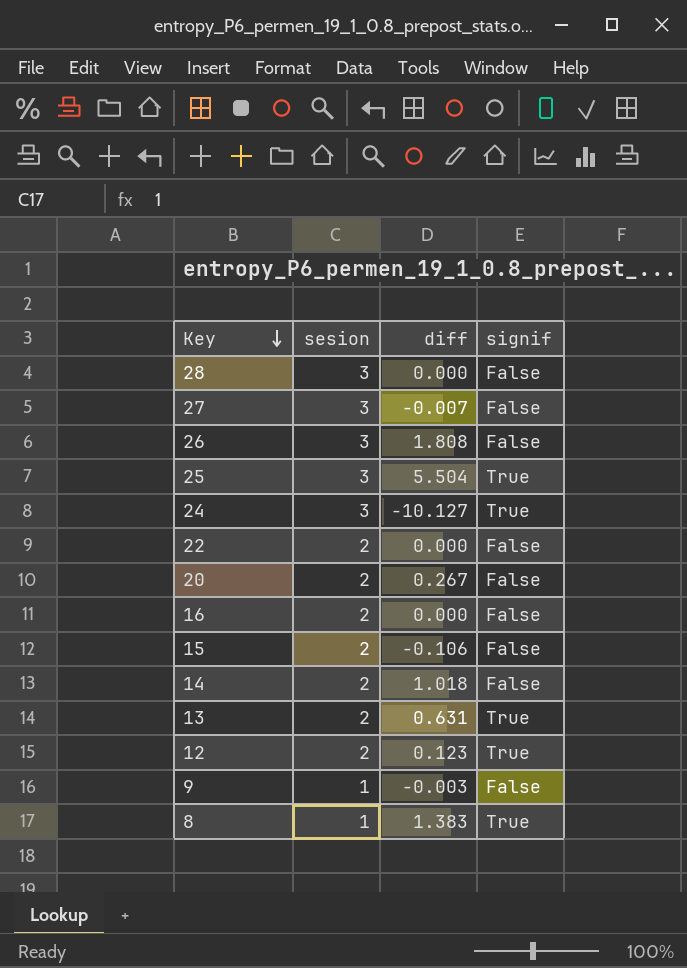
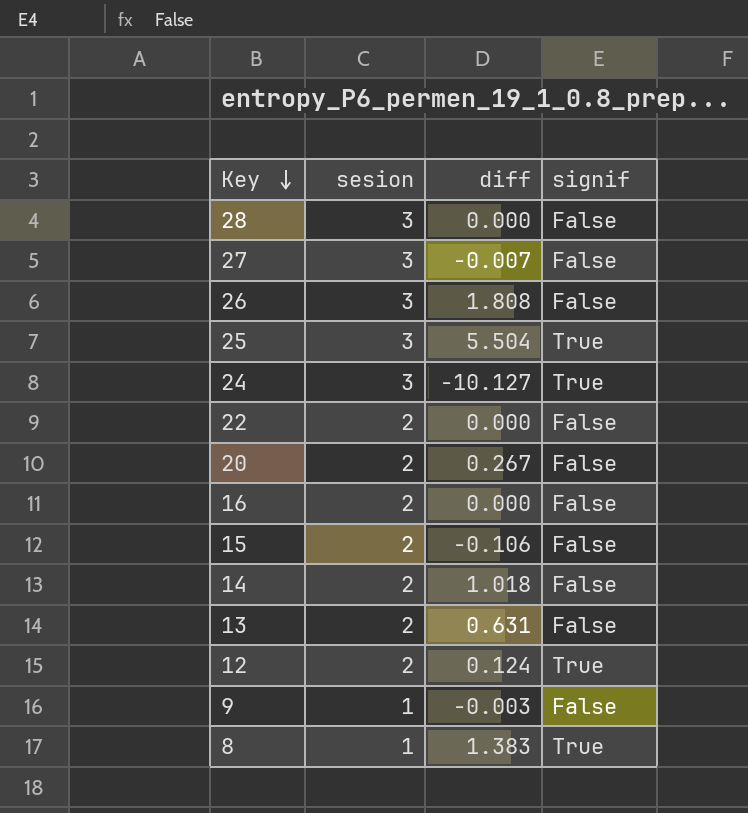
13 | signif: True -> False
12 | diff: 0.123 -> 0.124

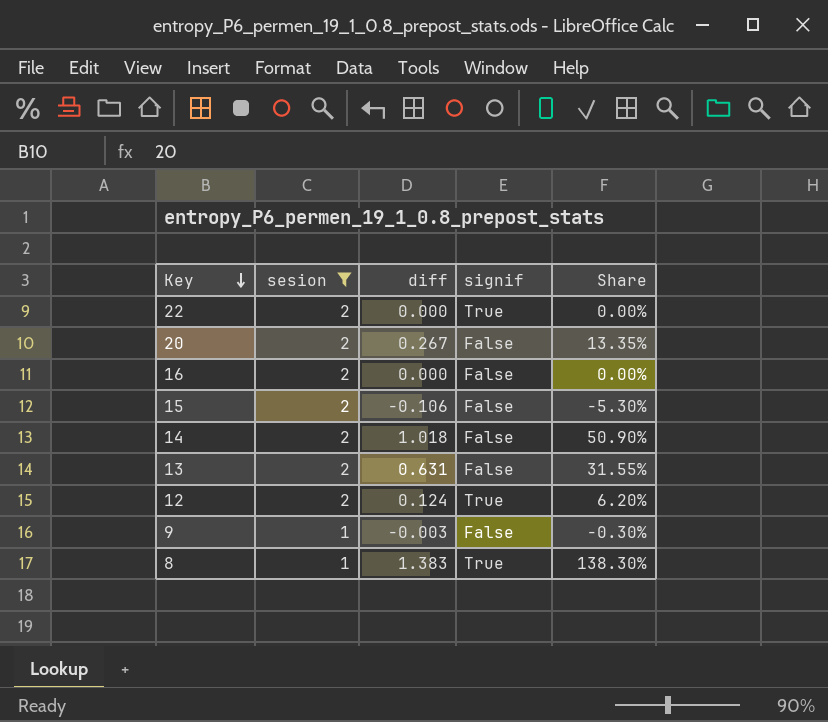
filter: none -> sesion != 3
column Share | formula: none -> [diff] / [sesion]
22 | signif: False -> True

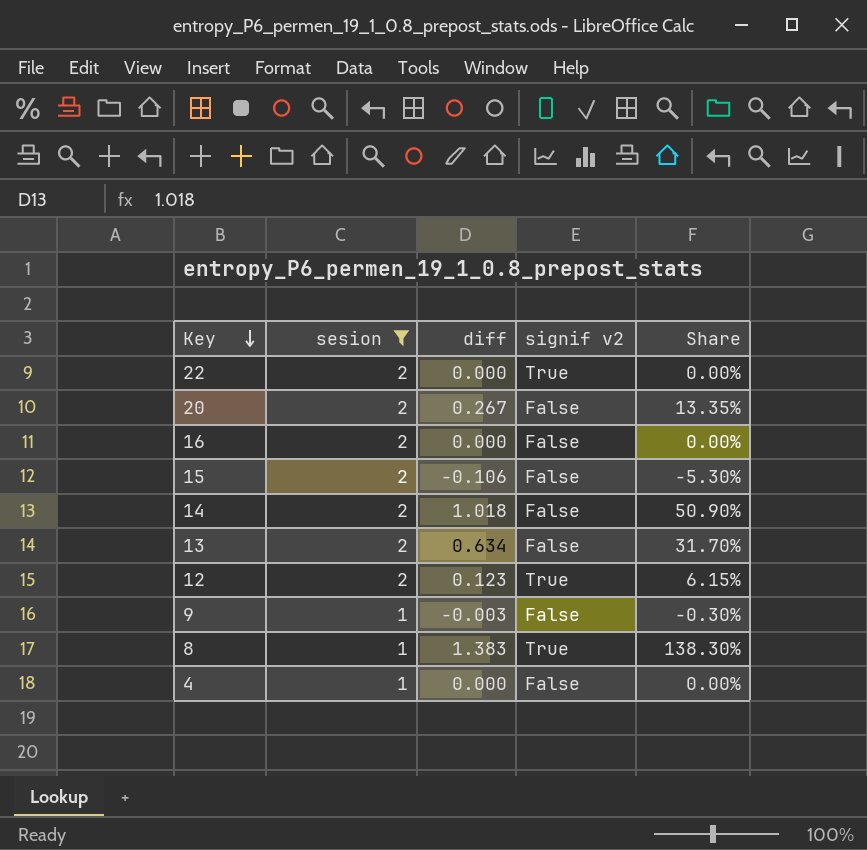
column name: signif -> signif v2
13 | diff: 0.631 -> 0.634
13 | Share: 31.55% -> 31.70%
12 | diff: 0.124 -> 0.123
12 | Share: 6.20% -> 6.15%
row 4: none -> 1 | 0.000 | False | 0.00%

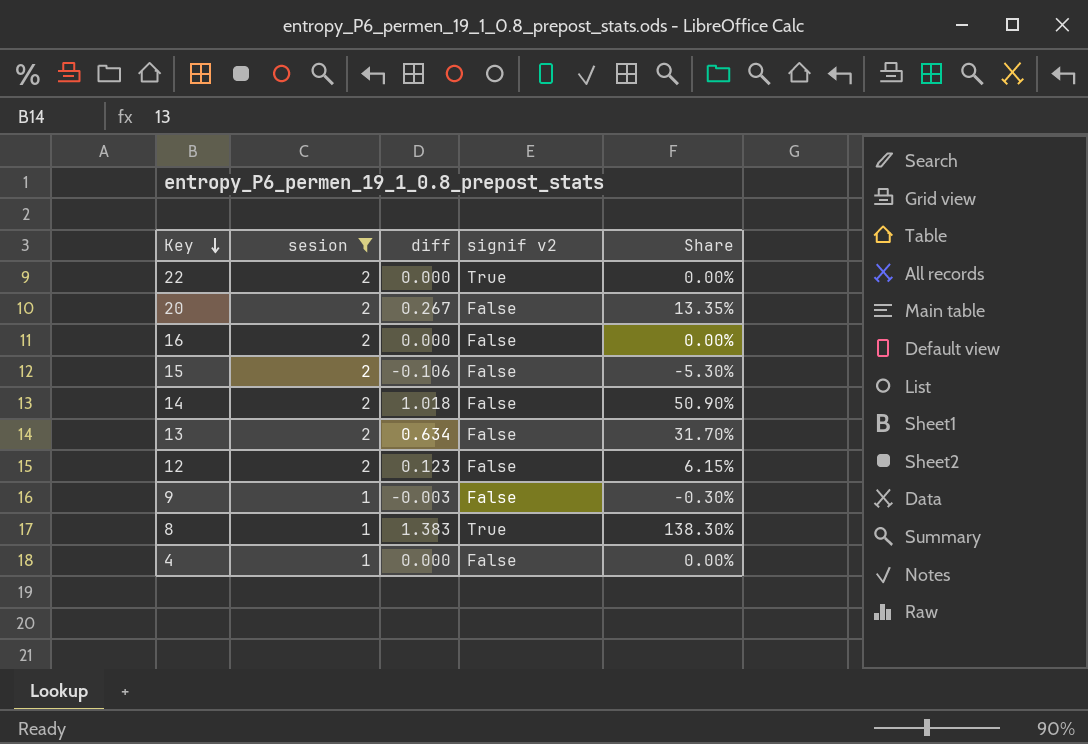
12 | signif v2: True -> False

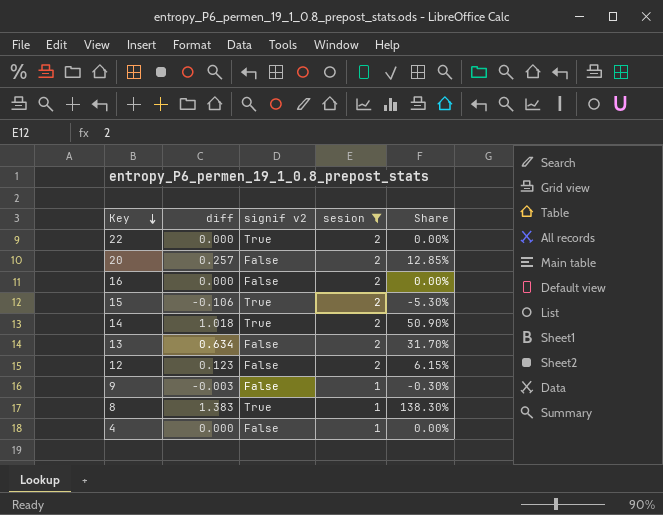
column sesion | position: 2 -> 4
20 | diff: 0.267 -> 0.257
20 | Share: 13.35% -> 12.85%
15 | signif v2: False -> True
14 | signif v2: False -> True

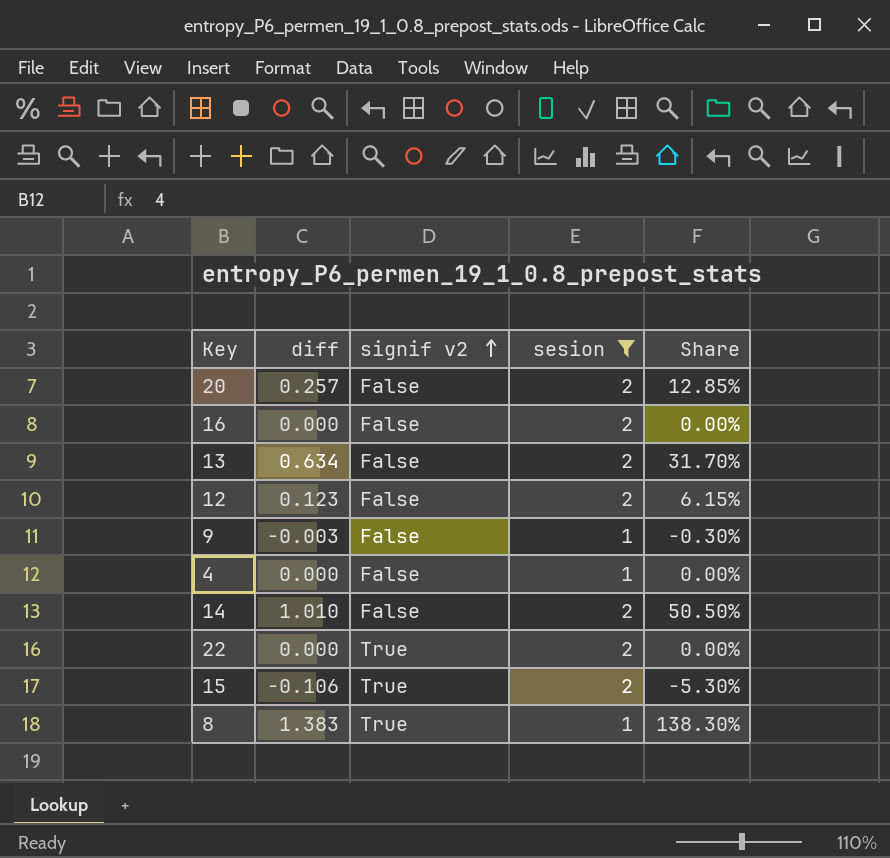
row order: Key descending -> signif v2 ascending
14 | diff: 1.018 -> 1.010
14 | signif v2: True -> False
14 | Share: 50.90% -> 50.50%

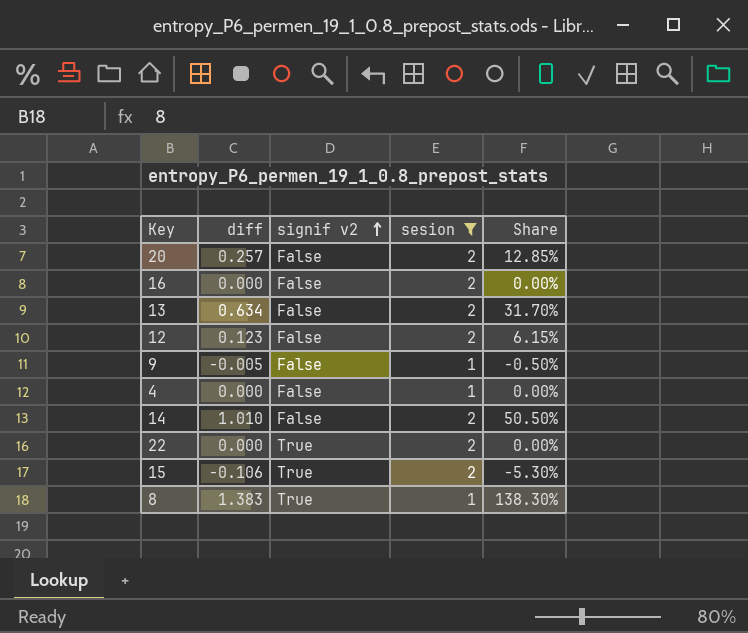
9 | diff: -0.003 -> -0.005
9 | Share: -0.30% -> -0.50%

